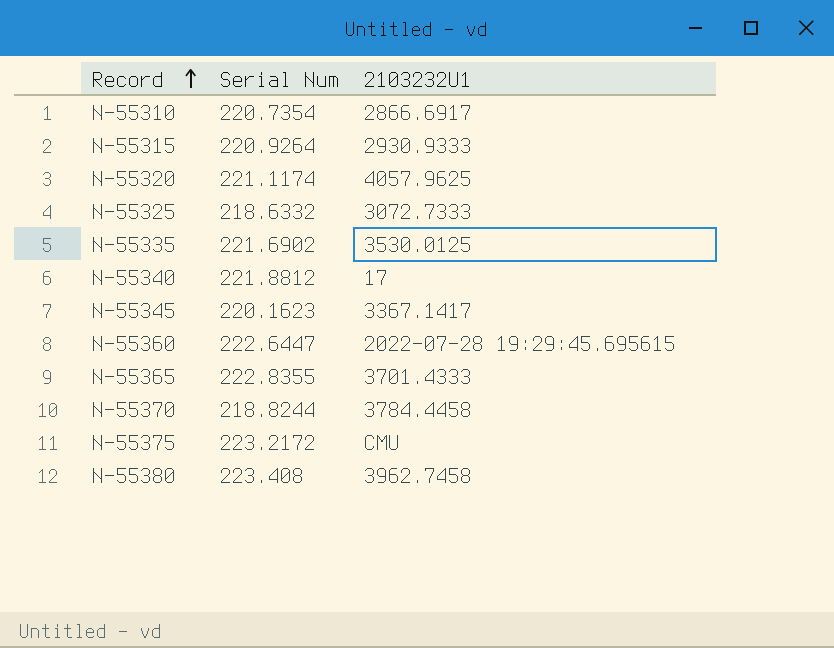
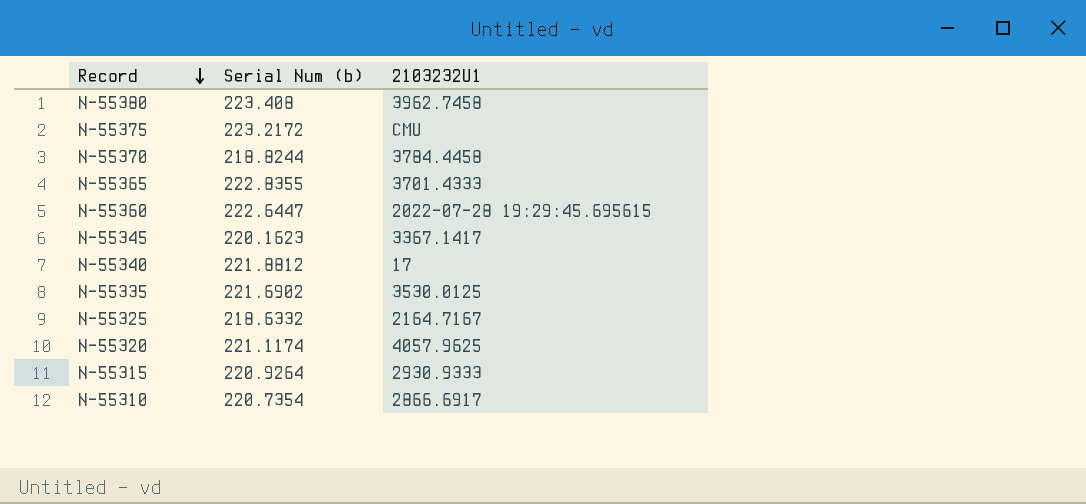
row order: Record ascending -> Record descending
column name: Serial Num -> Serial Num (b)
N-55325 | 2103232U1: 3072.7333 -> 2164.7167

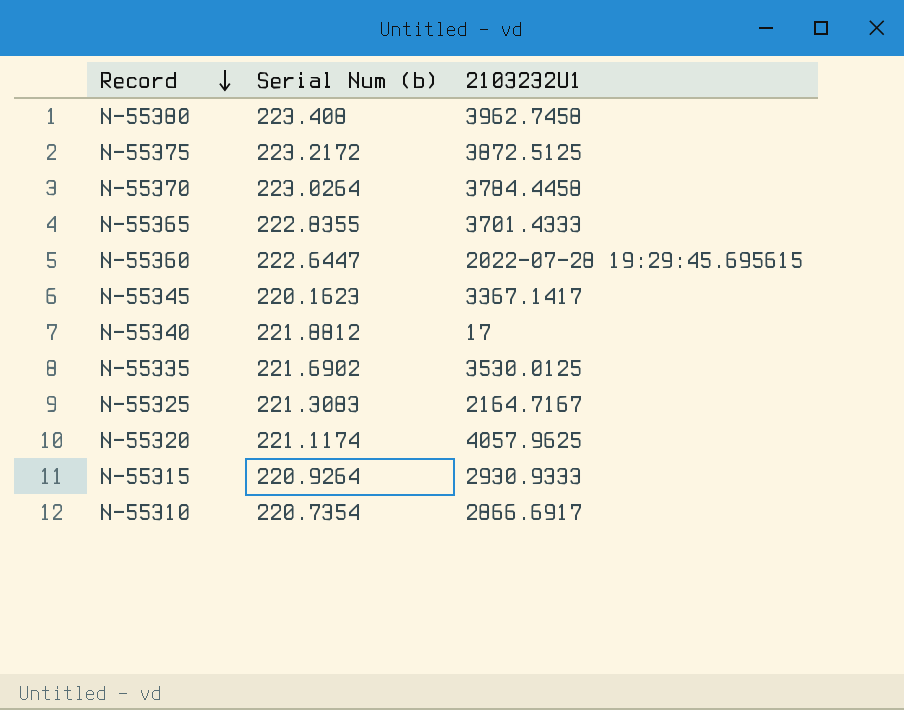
N-55375 | 2103232U1: CMU -> 3872.5125
N-55370 | Serial Num (b): 218.8244 -> 223.0264
N-55325 | Serial Num (b): 218.6332 -> 221.3083

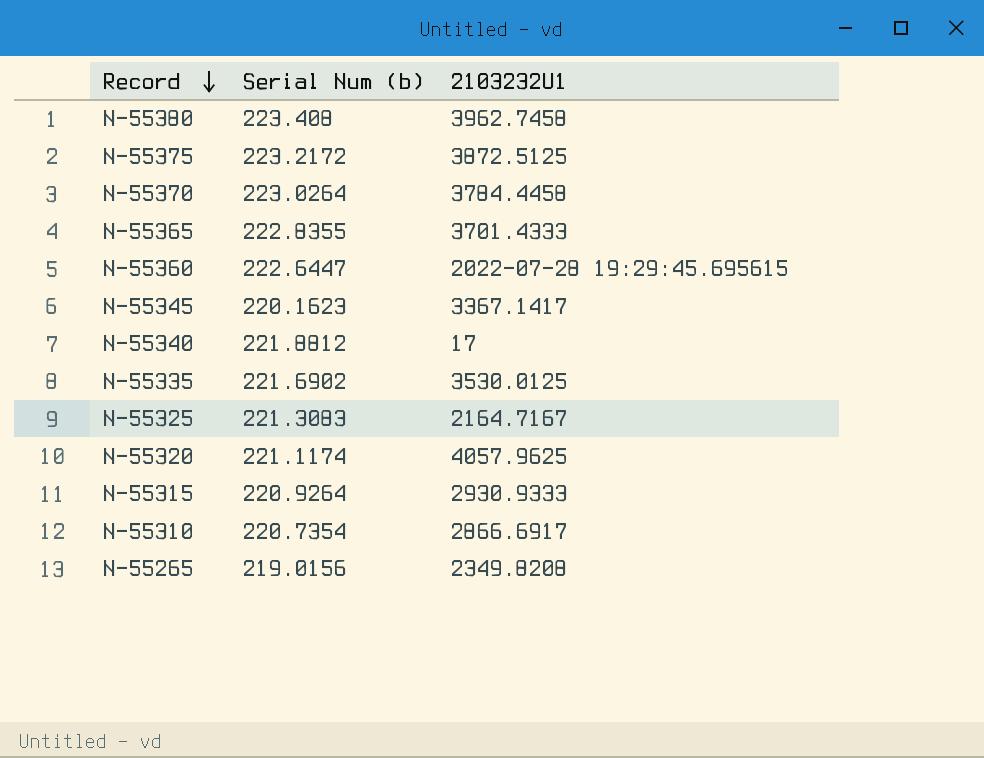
row N-55265: none -> 219.0156 | 2349.8208

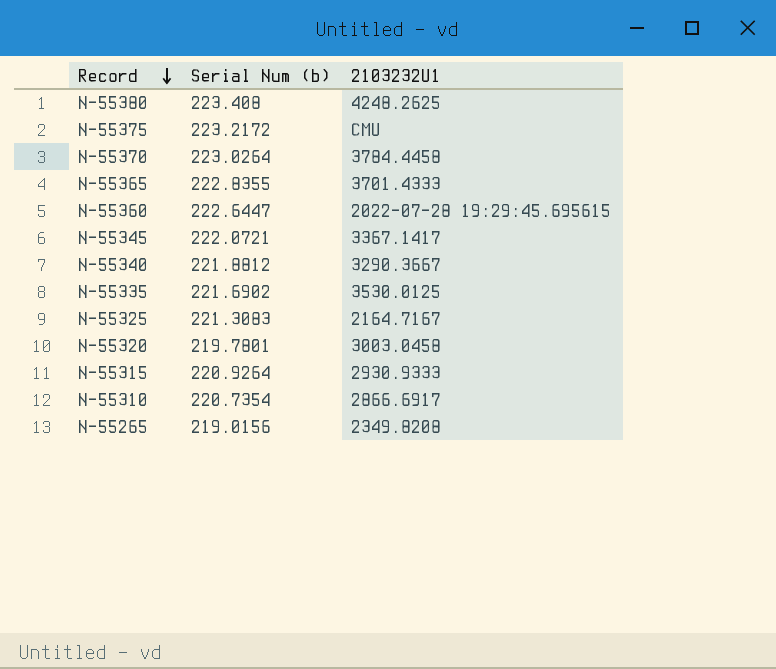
N-55380 | 2103232U1: 3962.7458 -> 4248.2625
N-55375 | 2103232U1: 3872.5125 -> CMU
N-55345 | Serial Num (b): 220.1623 -> 222.0721
N-55340 | 2103232U1: 17 -> 3290.3667
N-55320 | Serial Num (b): 221.1174 -> 219.7801
N-55320 | 2103232U1: 4057.9625 -> 3003.0458

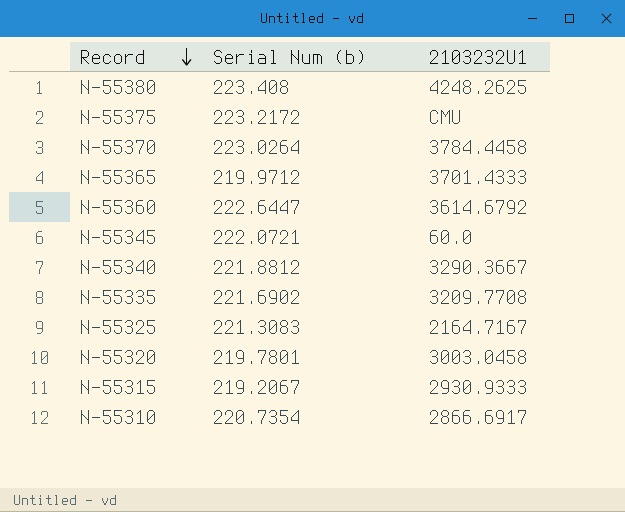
row N-55265: 219.0156 | 2349.8208 -> none
N-55365 | Serial Num (b): 222.8355 -> 219.9712
N-55360 | 2103232U1: 2022-07-28 19:29:45.695615 -> 3614.6792
N-55345 | 2103232U1: 3367.1417 -> 60.0
N-55335 | 2103232U1: 3530.0125 -> 3209.7708
N-55315 | Serial Num (b): 220.9264 -> 219.2067

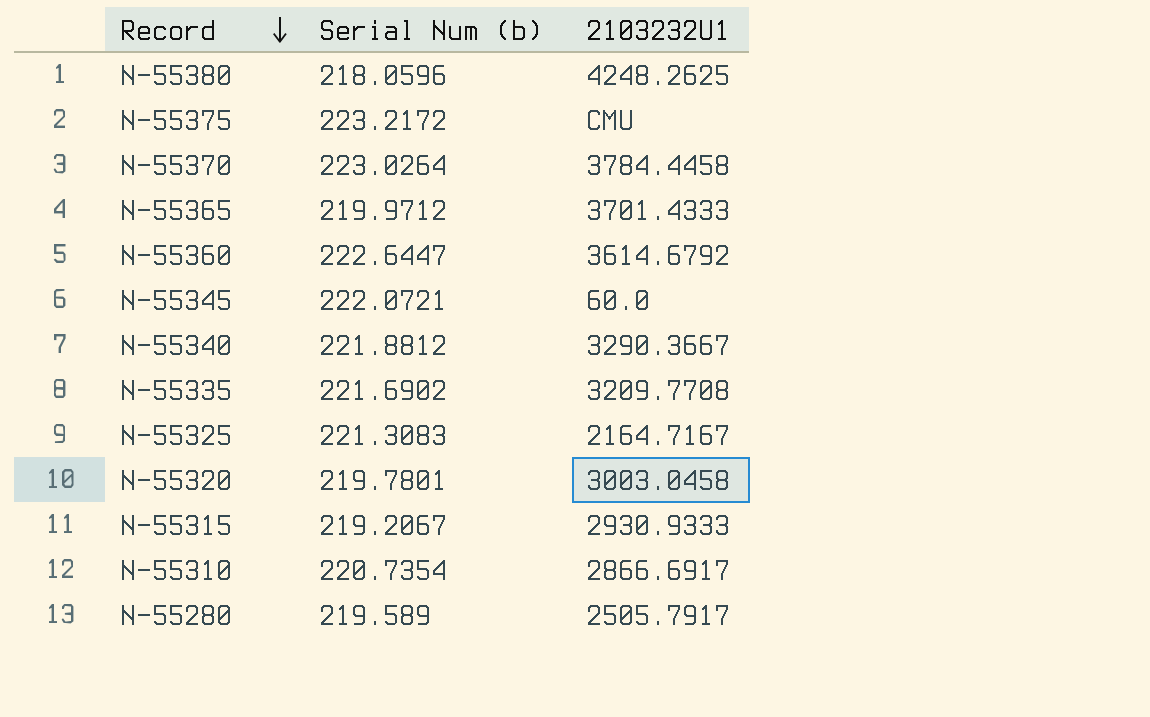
N-55380 | Serial Num (b): 223.408 -> 218.0596
row N-55280: none -> 219.589 | 2505.7917

